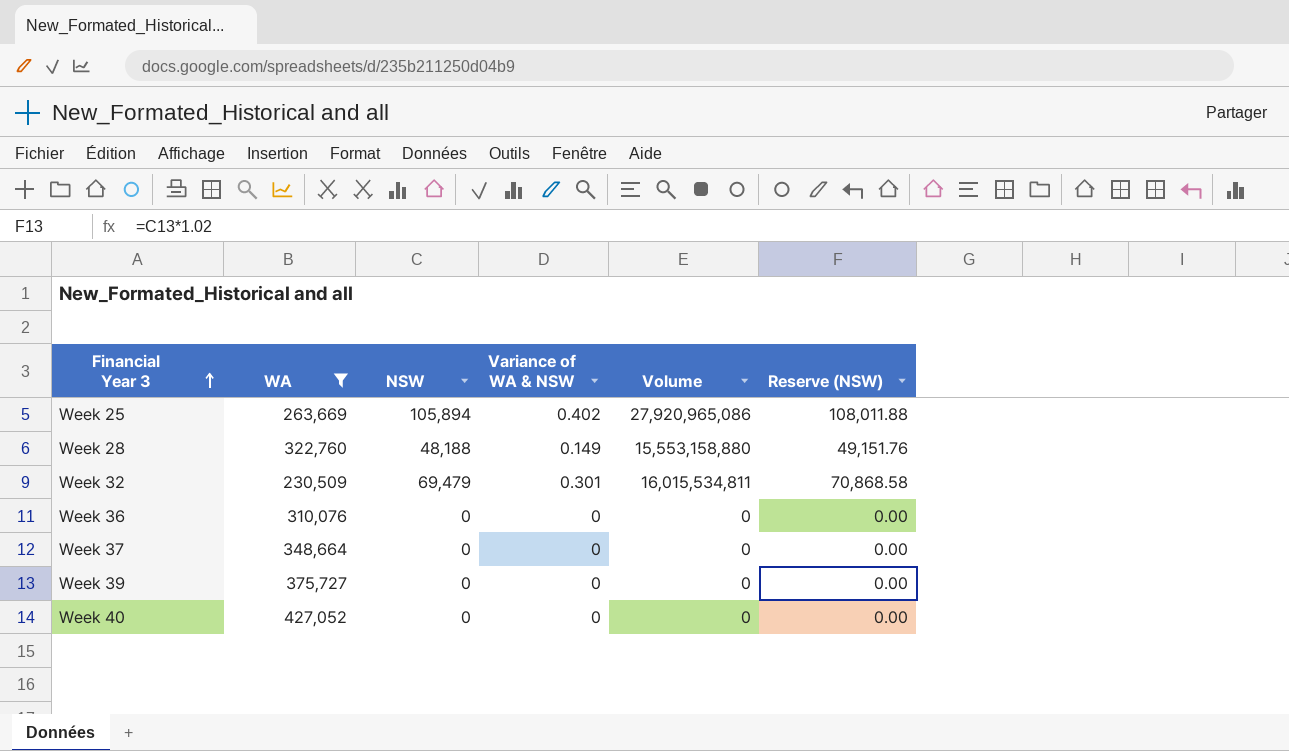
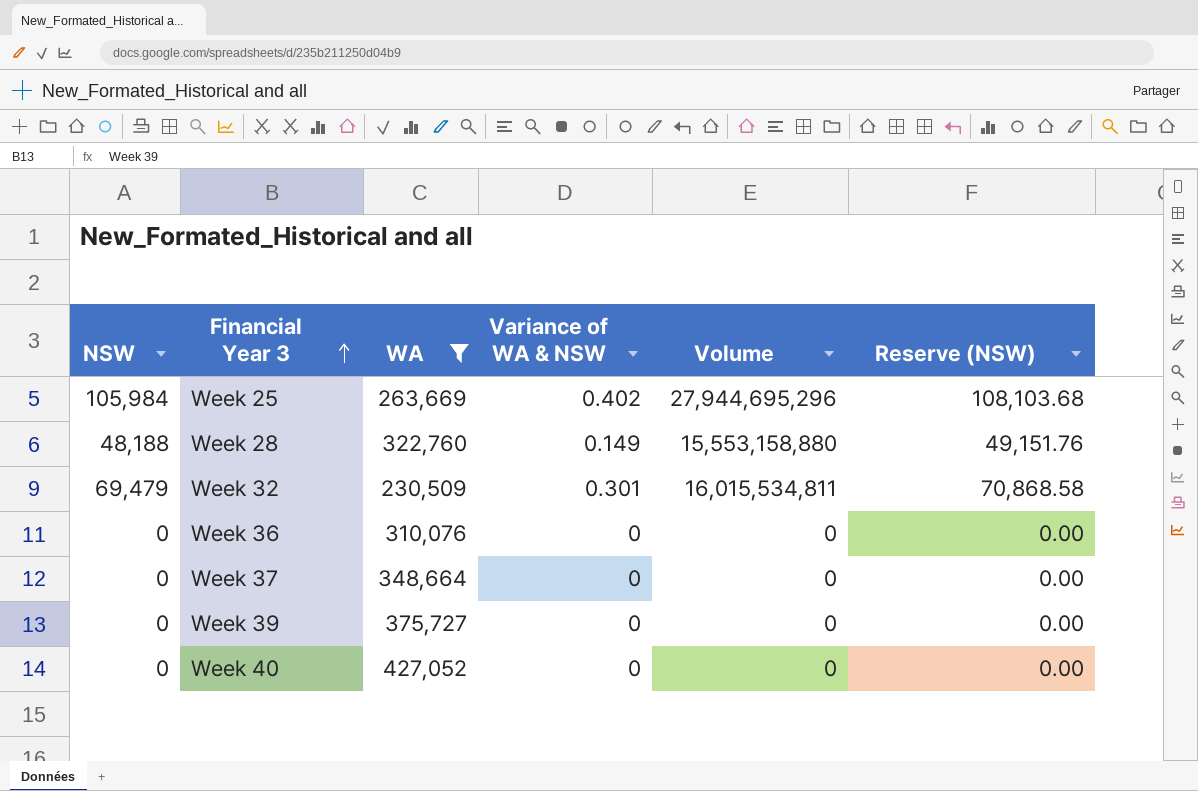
column NSW | position: 3 -> 1
Week 25 | NSW: 105,894 -> 105,984
Week 25 | Volume: 27,920,965,086 -> 27,944,695,296
Week 25 | Reserve (NSW): 108,011.88 -> 108,103.68

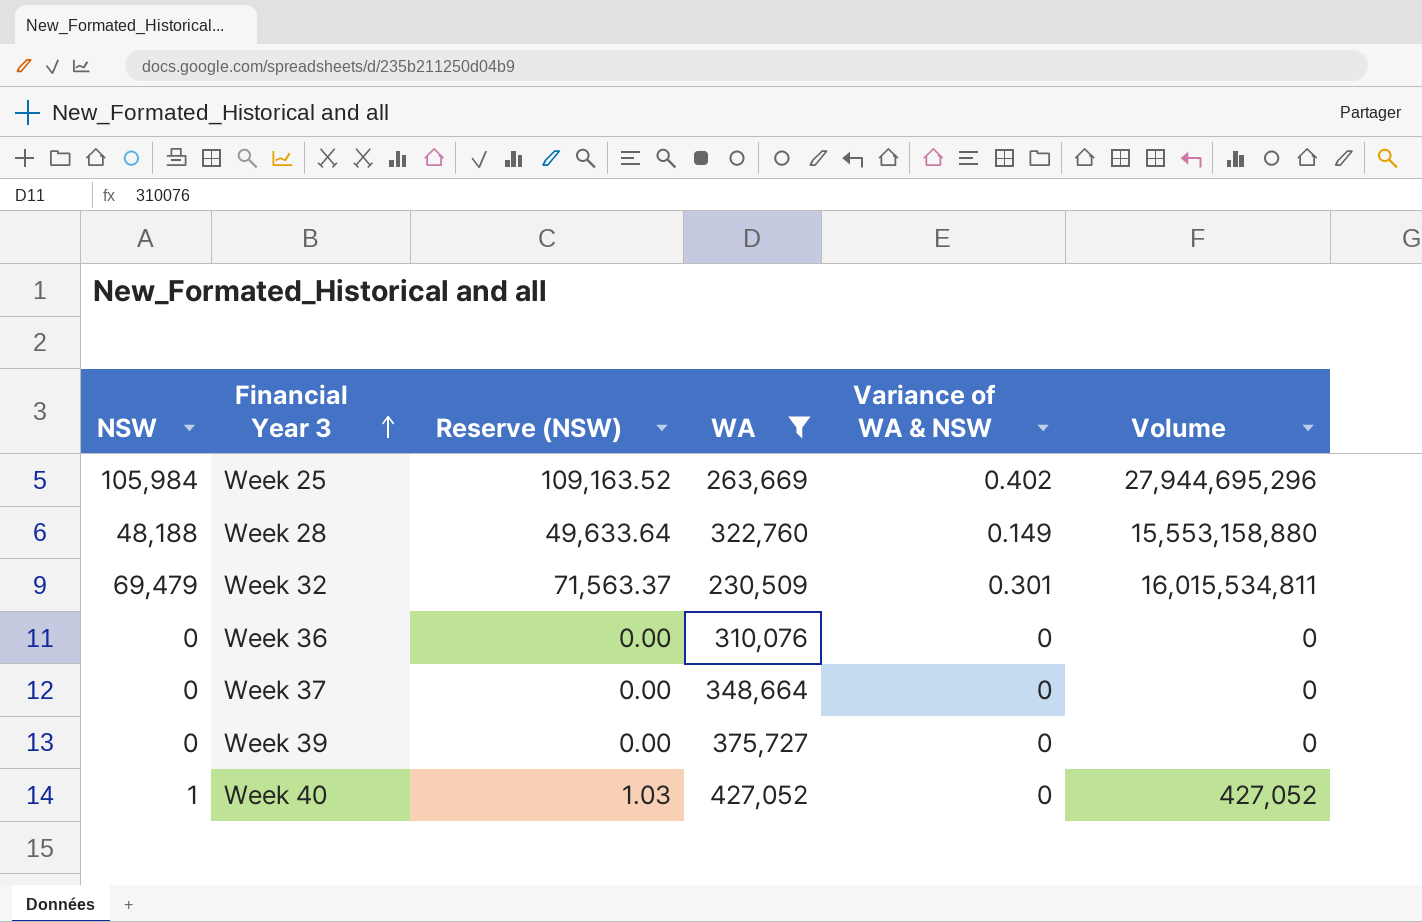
column Reserve (NSW) | formula: [NSW] * 1.02 -> [NSW] * 1.03
column Reserve (NSW) | position: 6 -> 3
Week 40 | NSW: 0 -> 1
Week 40 | Volume: 0 -> 427,052

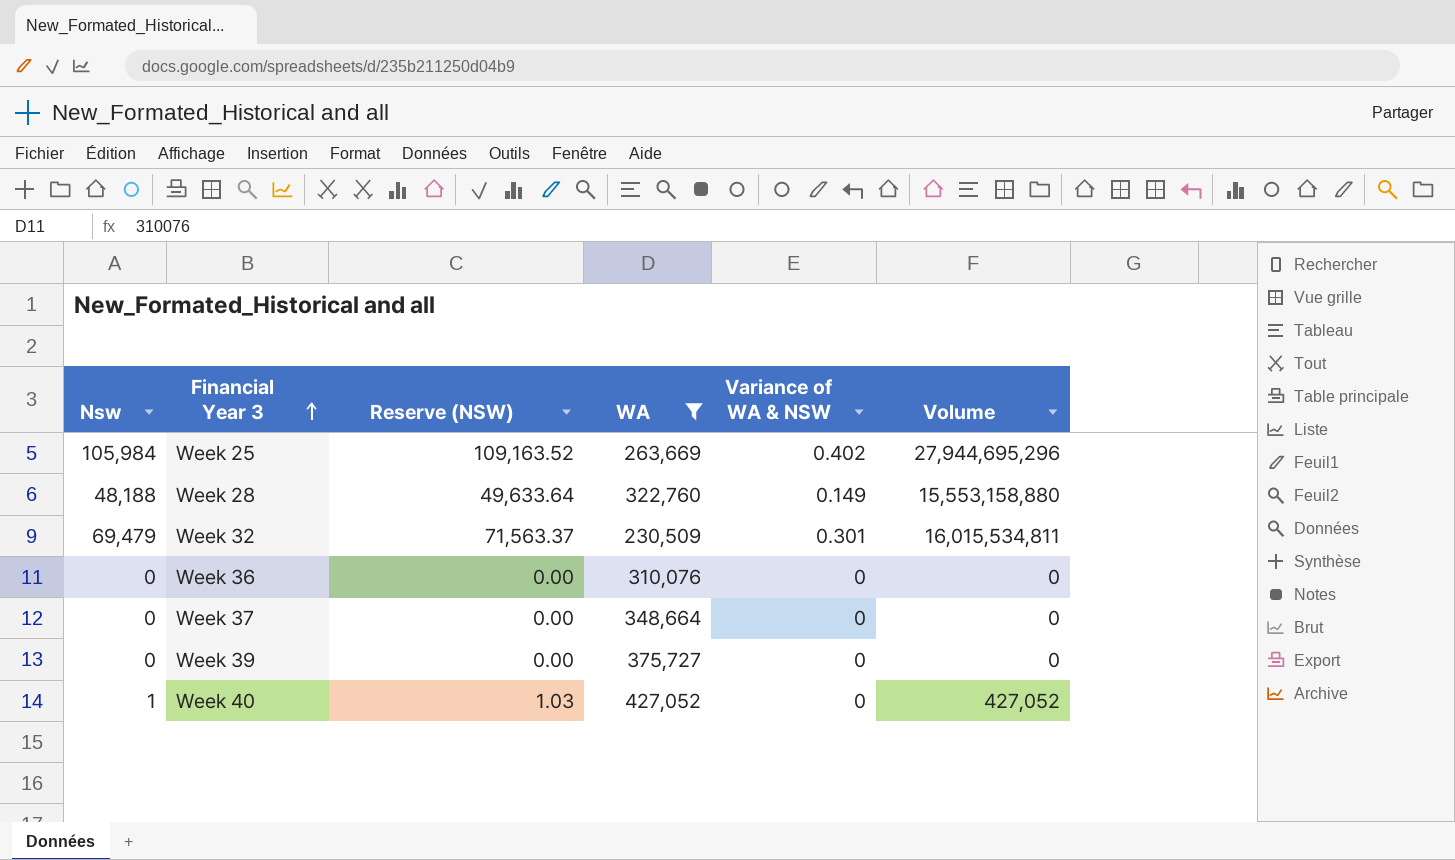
column name: NSW -> Nsw

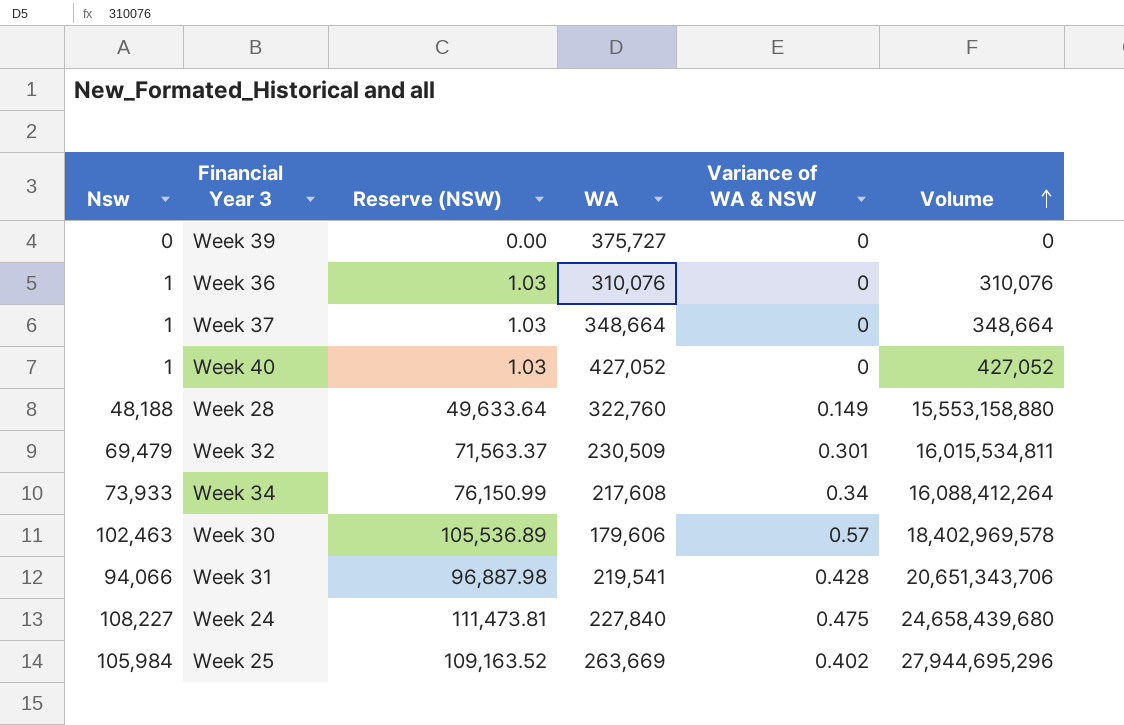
filter: WA >= 230,509 -> none
row order: Financial Year 3 ascending -> Volume ascending
Week 36 | Nsw: 0 -> 1
Week 36 | Reserve (NSW): 0.00 -> 1.03
Week 36 | Volume: 0 -> 310,076
Week 37 | Nsw: 0 -> 1
Week 37 | Reserve (NSW): 0.00 -> 1.03
Week 37 | Volume: 0 -> 348,664

